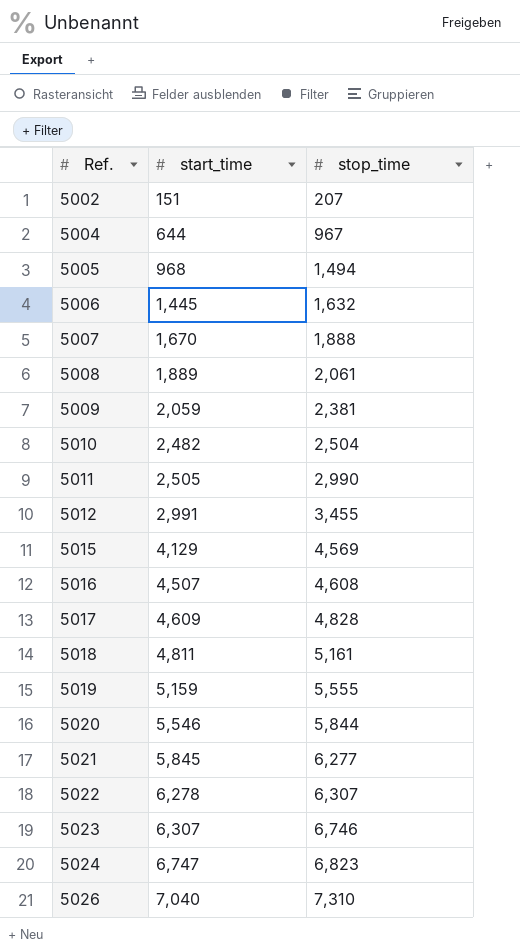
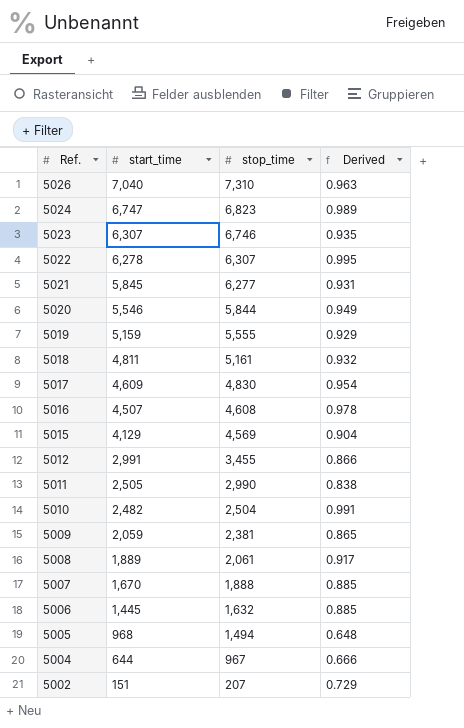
row order: Ref. ascending -> Ref. descending
column Derived | formula: none -> [start_time] / [stop_time]
5017 | stop_time: 4,828 -> 4,830

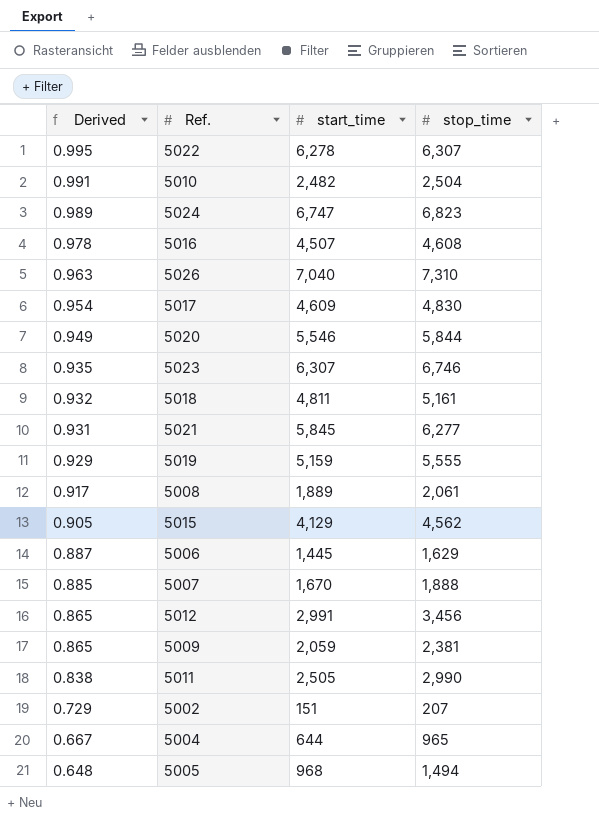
row order: Ref. descending -> Derived descending
column Derived | position: 4 -> 1
5015 | Derived: 0.904 -> 0.905
5015 | stop_time: 4,569 -> 4,562
5006 | Derived: 0.885 -> 0.887
5006 | stop_time: 1,632 -> 1,629
5012 | Derived: 0.866 -> 0.865
5012 | stop_time: 3,455 -> 3,456
5004 | Derived: 0.666 -> 0.667
5004 | stop_time: 967 -> 965

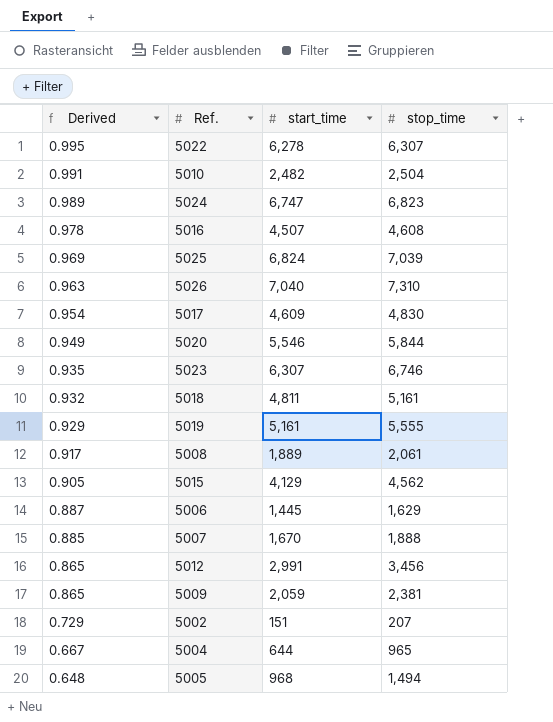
row 5021: 0.931 | 5,845 | 6,277 -> none
row 5011: 0.838 | 2,505 | 2,990 -> none
row 5025: none -> 0.969 | 6,824 | 7,039
5019 | start_time: 5,159 -> 5,161

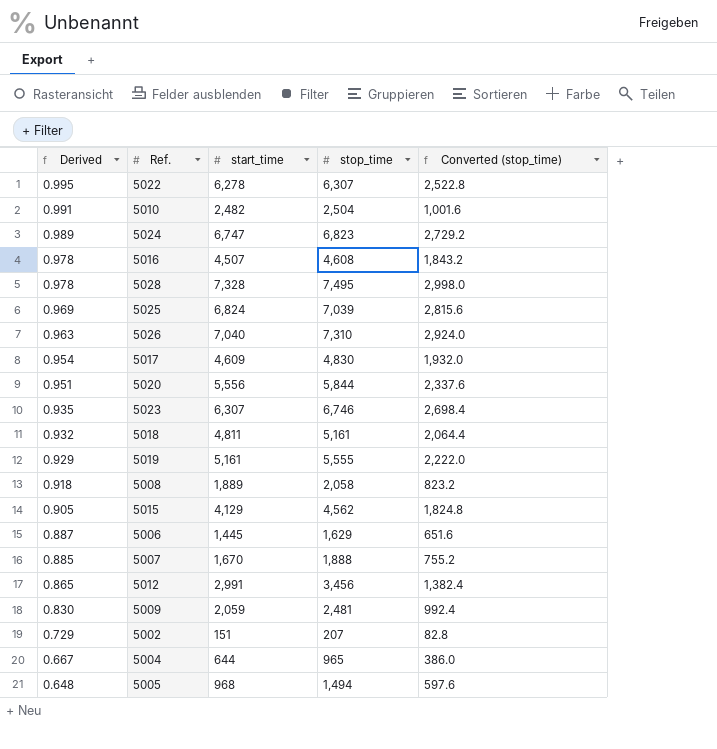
column Converted (stop_time) | formula: none -> [stop_time] * 0.4
row 5028: none -> 0.978 | 7,328 | 7,495 | 2,998.0
5020 | Derived: 0.949 -> 0.951
5020 | start_time: 5,546 -> 5,556
5008 | Derived: 0.917 -> 0.918
5008 | stop_time: 2,061 -> 2,058
5009 | Derived: 0.865 -> 0.830
5009 | stop_time: 2,381 -> 2,481

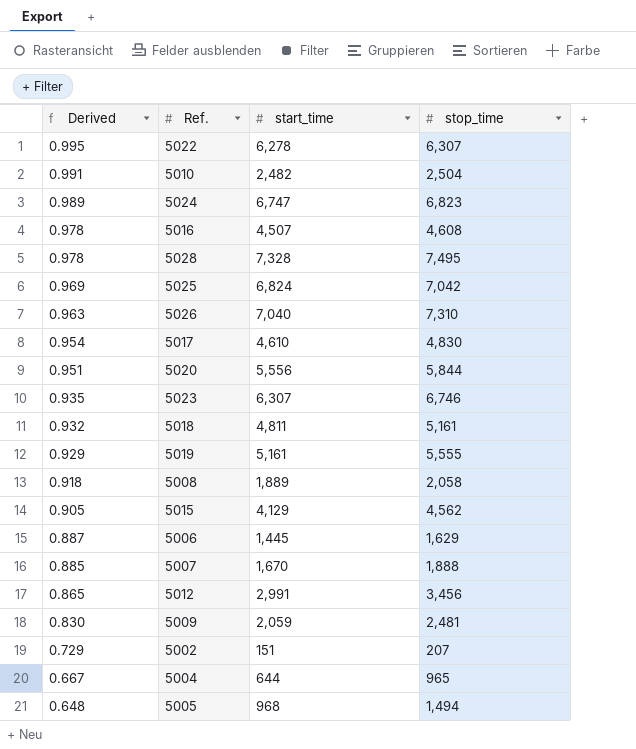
column Converted (stop_time) | formula: [stop_time] * 0.4 -> none
5025 | stop_time: 7,039 -> 7,042
5017 | start_time: 4,609 -> 4,610

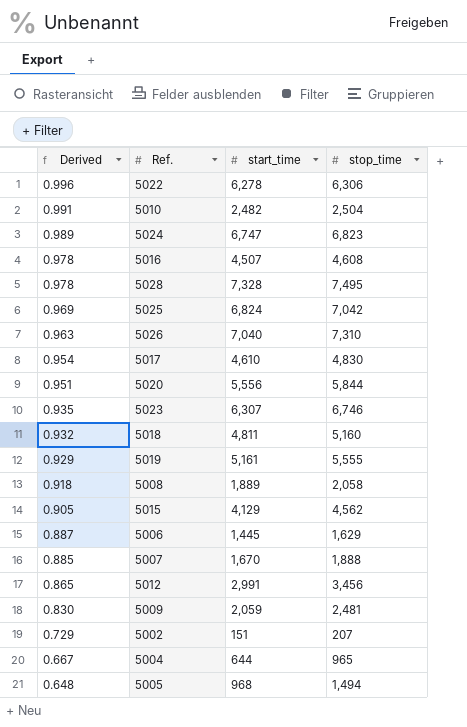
5022 | Derived: 0.995 -> 0.996
5022 | stop_time: 6,307 -> 6,306
5018 | stop_time: 5,161 -> 5,160

